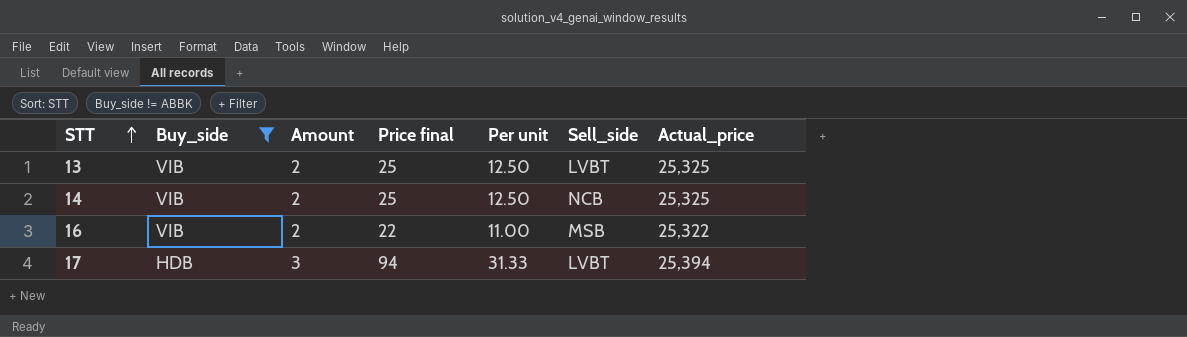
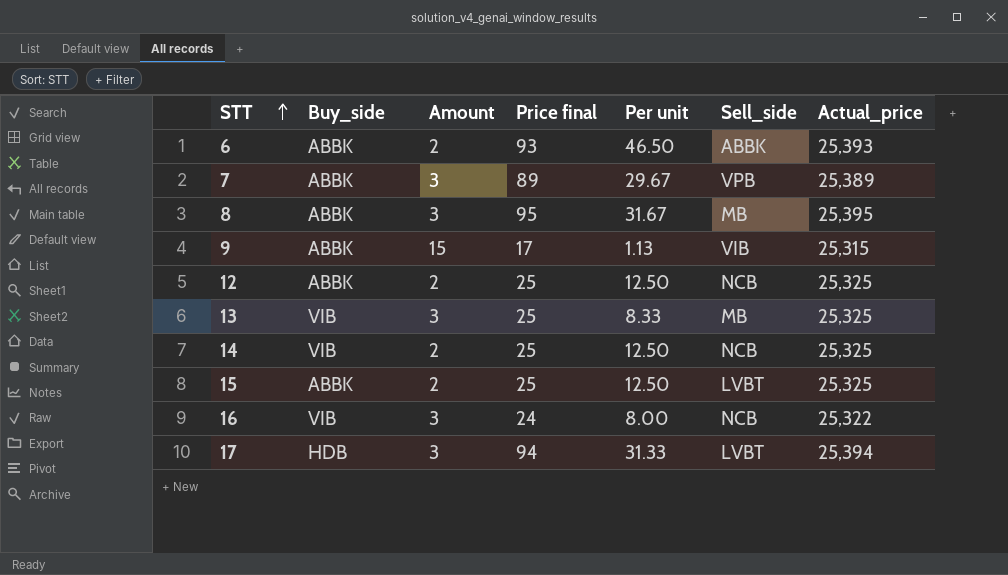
filter: Buy_side != ABBK -> none
13 | Amount: 2 -> 3
13 | Per unit: 12.50 -> 8.33
13 | Sell_side: LVBT -> MB
16 | Amount: 2 -> 3
16 | Price final: 22 -> 24
16 | Per unit: 11.00 -> 8.00
16 | Sell_side: MSB -> NCB

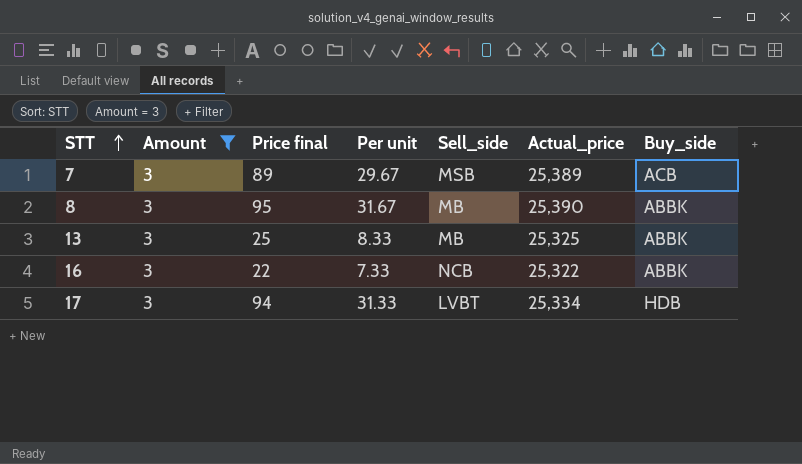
filter: none -> Amount = 3
column Buy_side | position: 2 -> 7
7 | Sell_side: VPB -> MSB
7 | Buy_side: ABBK -> ACB
8 | Actual_price: 25,395 -> 25,390
13 | Buy_side: VIB -> ABBK
16 | Price final: 24 -> 22
16 | Per unit: 8.00 -> 7.33
16 | Buy_side: VIB -> ABBK
17 | Actual_price: 25,394 -> 25,334

